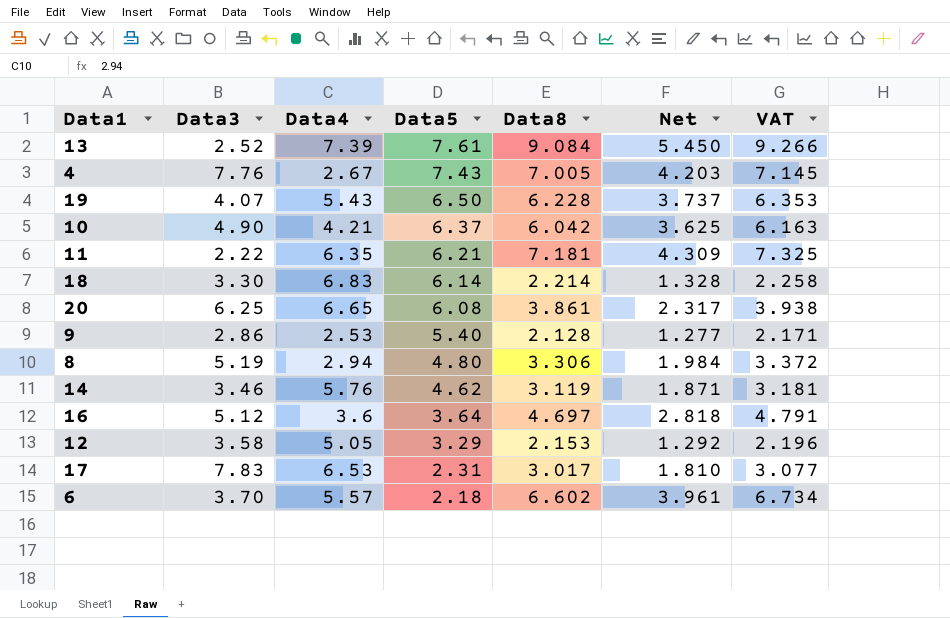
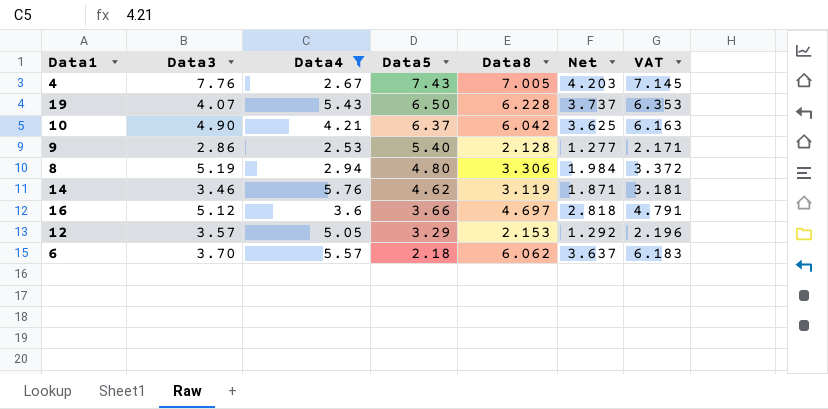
filter: none -> Data4 <= 5.76
16 | Data5: 3.64 -> 3.66
12 | Data3: 3.58 -> 3.57
6 | Data8: 6.602 -> 6.062
6 | Net: 3.961 -> 3.637
6 | VAT: 6.734 -> 6.183

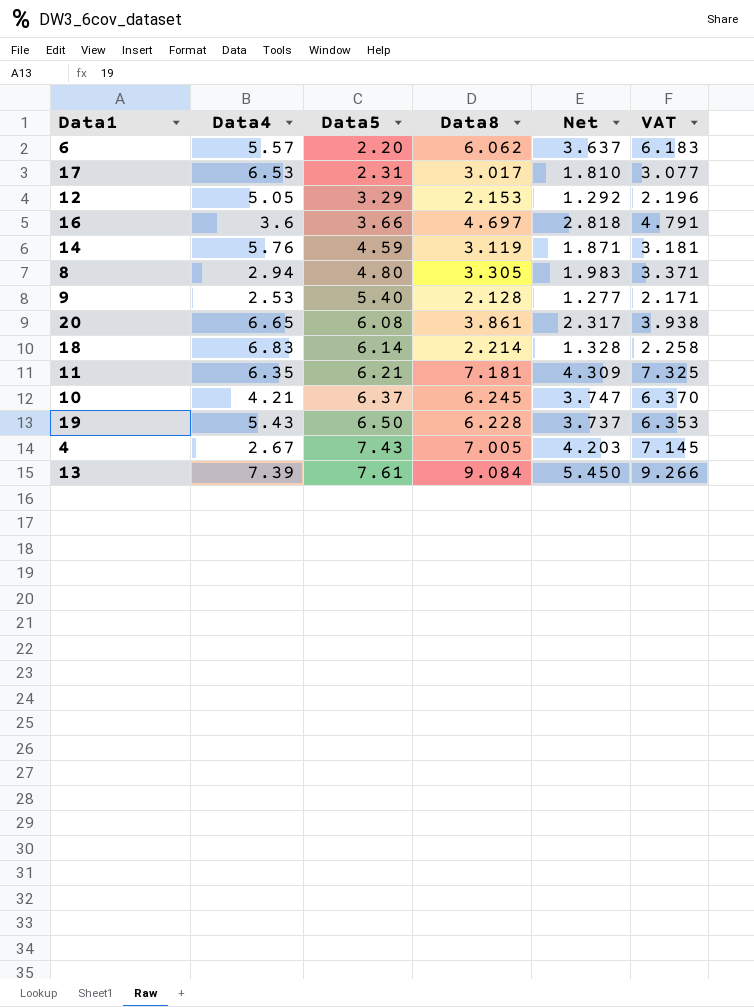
filter: Data4 <= 5.76 -> none
row order: Data5 descending -> Data5 ascending
column Data3 | position: 2 -> none
6 | Data5: 2.18 -> 2.20
14 | Data5: 4.62 -> 4.59
8 | Data8: 3.306 -> 3.305
8 | Net: 1.984 -> 1.983
8 | VAT: 3.372 -> 3.371
10 | Data8: 6.042 -> 6.245
10 | Net: 3.625 -> 3.747
10 | VAT: 6.163 -> 6.370

